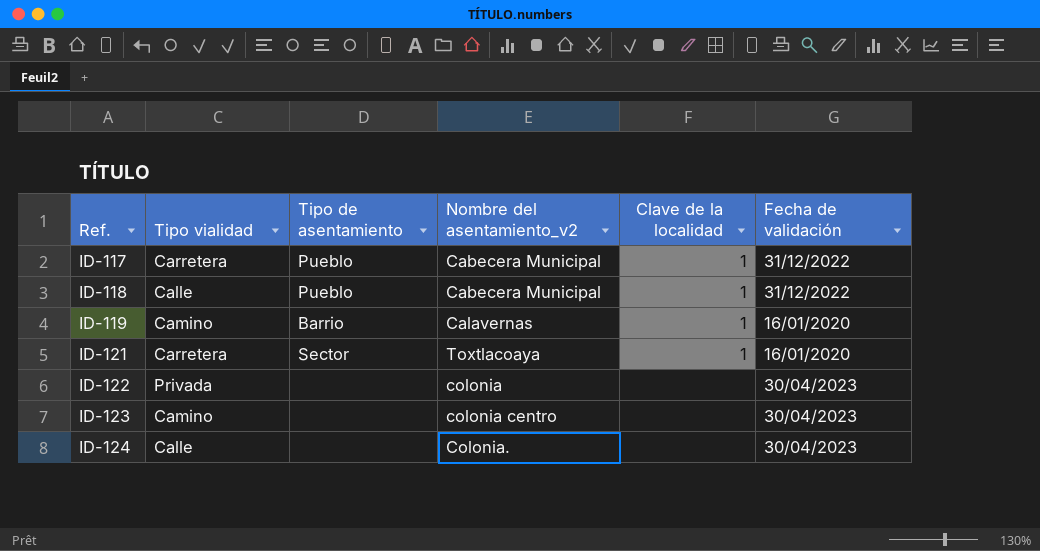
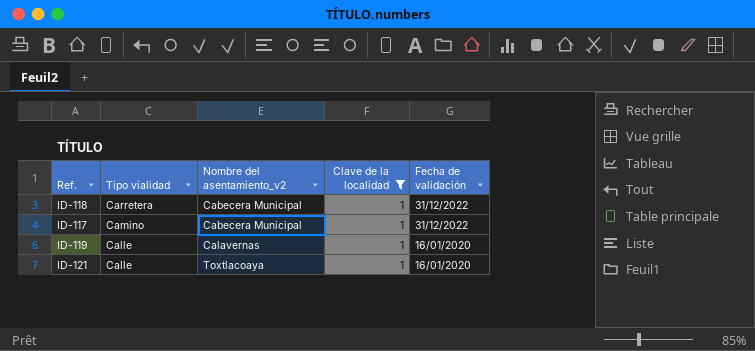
filter: none -> Clave de la localidad = 1
row order: Ref. ascending -> Tipo vialidad descending
column Tipo de asentamiento | position: 3 -> none
ID-118 | Tipo vialidad: Calle -> Carretera
ID-117 | Tipo vialidad: Carretera -> Camino
ID-119 | Tipo vialidad: Camino -> Calle
ID-121 | Tipo vialidad: Carretera -> Calle

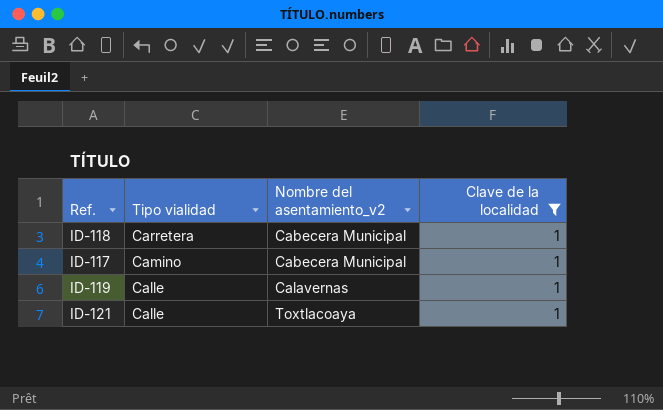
column Fecha de validación | position: 5 -> none

